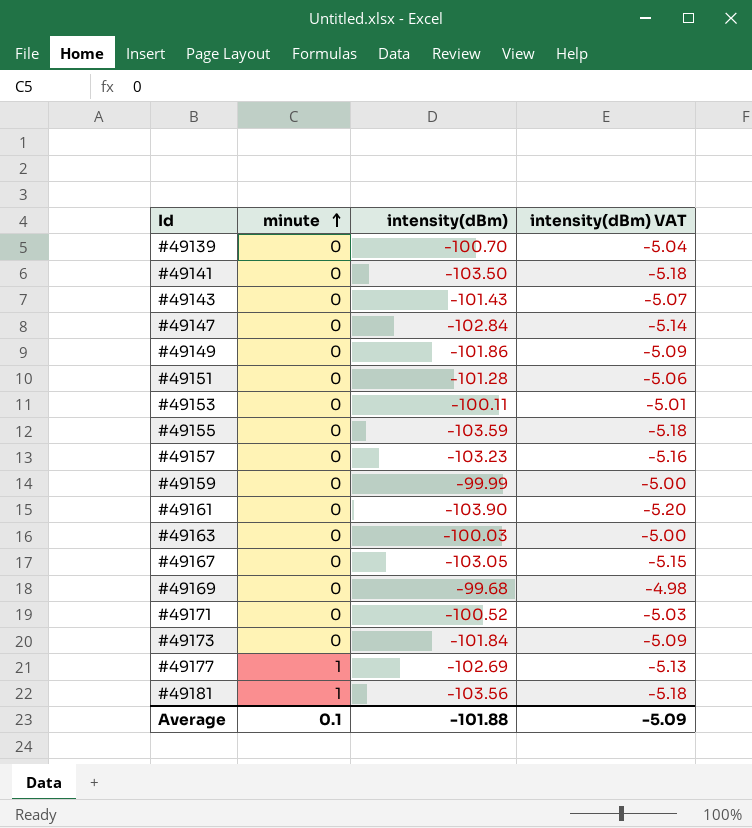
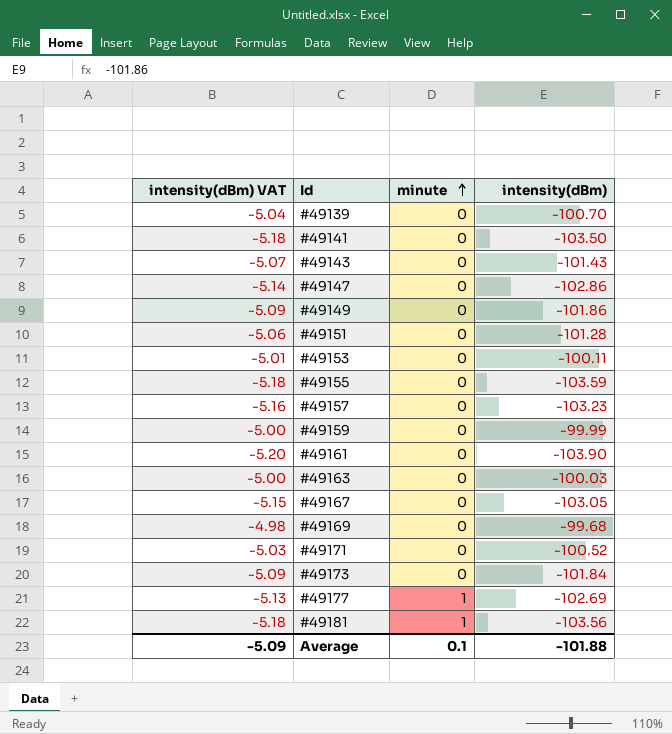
column intensity(dBm) VAT | position: 4 -> 1
#49147 | intensity(dBm): -102.84 -> -102.86

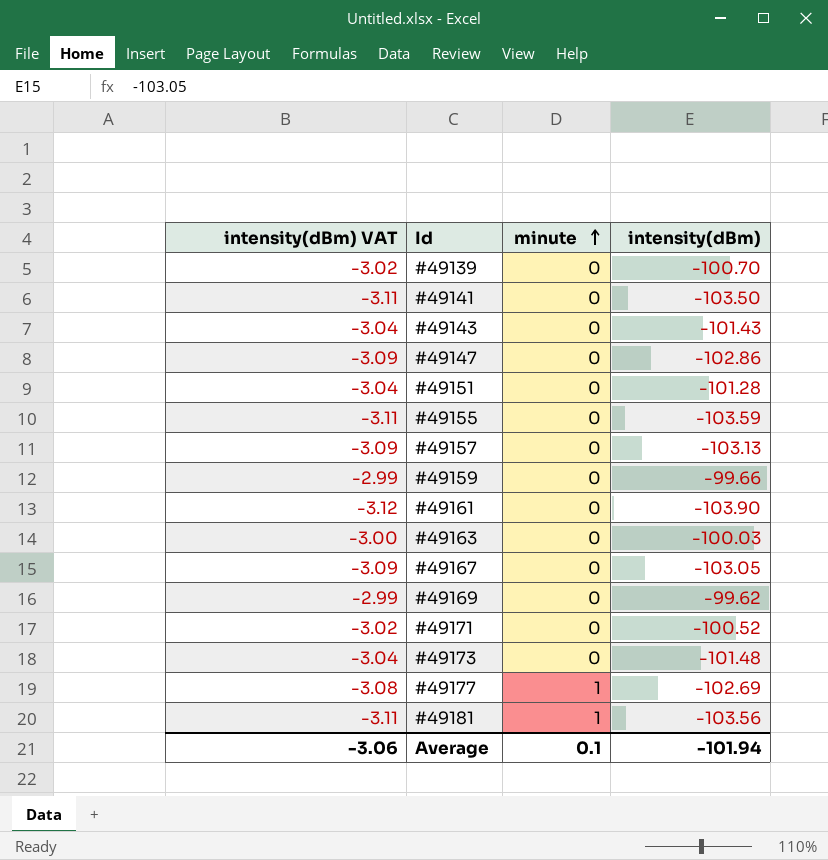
column intensity(dBm) VAT | formula: [intensity(dBm)] * 0.05 -> [intensity(dBm)] * 0.03
row #49149: -5.09 | 0 | -101.86 -> none
row #49153: -5.01 | 0 | -100.11 -> none
#49157 | intensity(dBm): -103.23 -> -103.13
#49159 | intensity(dBm): -99.99 -> -99.66
#49169 | intensity(dBm): -99.68 -> -99.62
#49173 | intensity(dBm): -101.84 -> -101.48
Average | intensity(dBm) VAT: -5.09 -> -3.06
Average | intensity(dBm): -101.88 -> -101.94

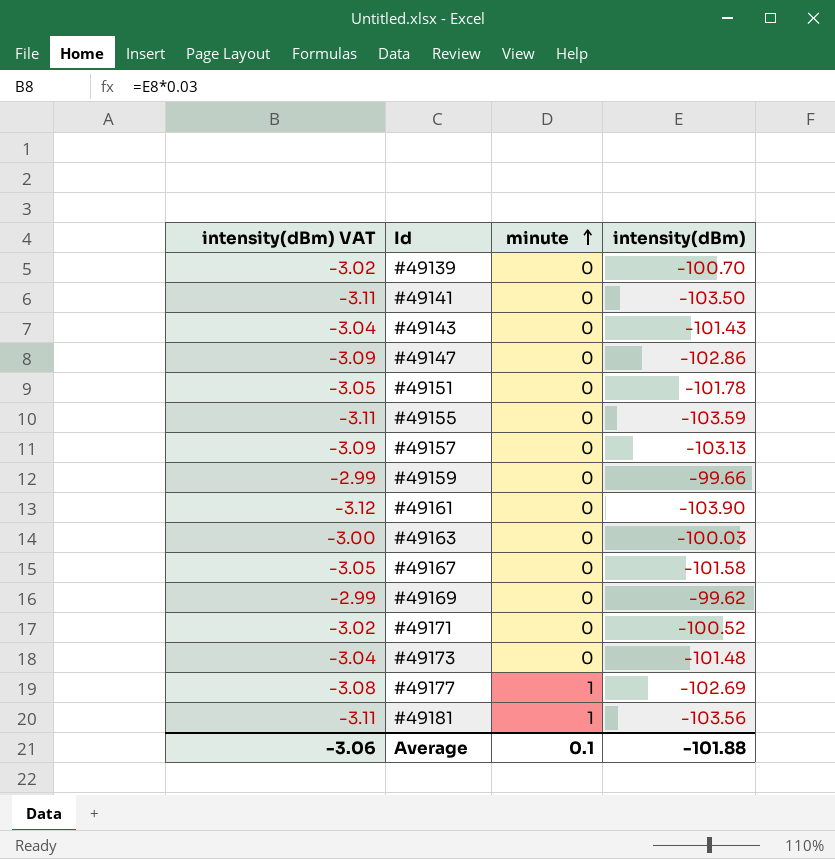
#49151 | intensity(dBm) VAT: -3.04 -> -3.05
#49151 | intensity(dBm): -101.28 -> -101.78
#49167 | intensity(dBm) VAT: -3.09 -> -3.05
#49167 | intensity(dBm): -103.05 -> -101.58
Average | intensity(dBm): -101.94 -> -101.88

